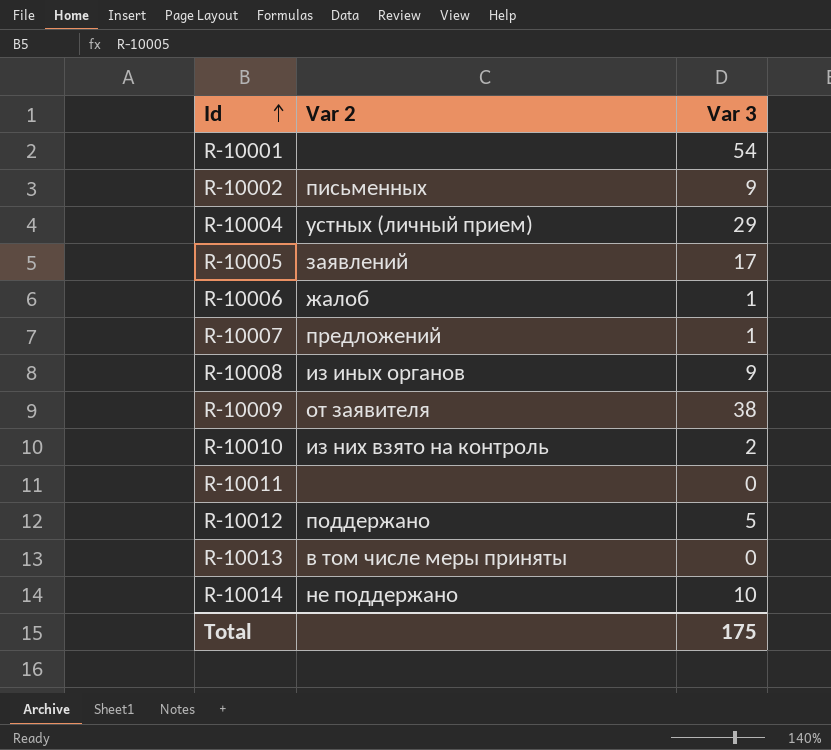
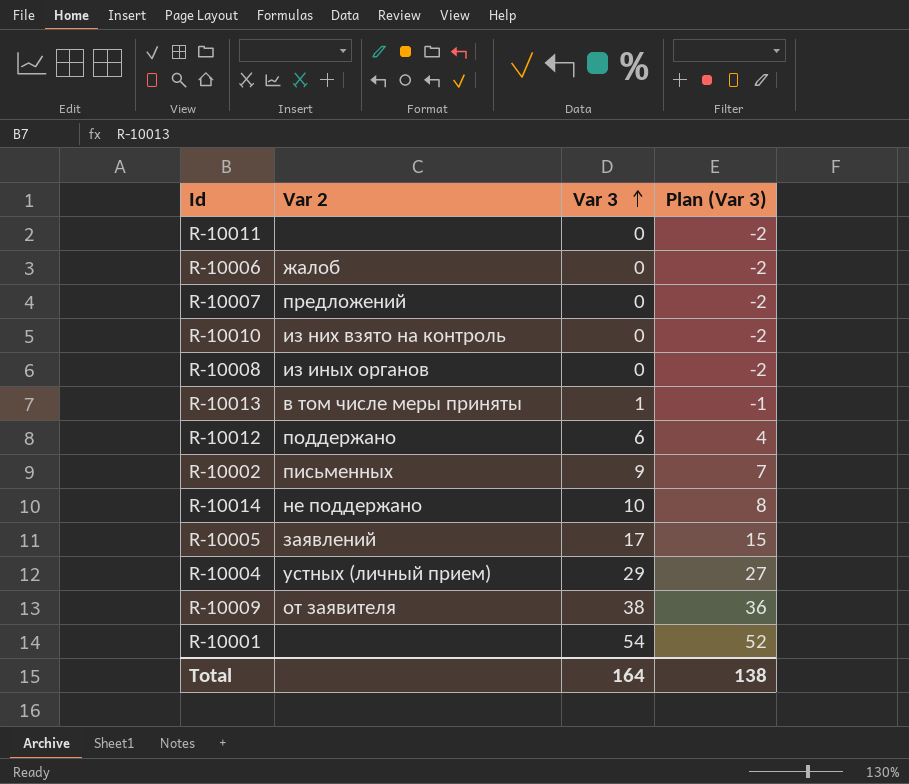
row order: Id ascending -> Var 3 ascending
column Plan (Var 3) | formula: none -> [Var 3] - 2
R-10006 | Var 3: 1 -> 0
R-10007 | Var 3: 1 -> 0
R-10010 | Var 3: 2 -> 0
R-10008 | Var 3: 9 -> 0
R-10013 | Var 3: 0 -> 1
R-10012 | Var 3: 5 -> 6
Total | Var 3: 175 -> 164

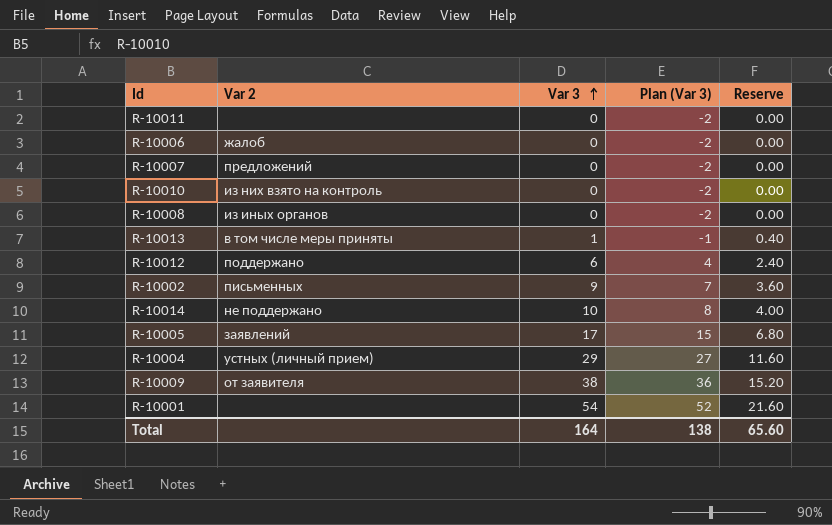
column Reserve | formula: none -> [Var 3] * 0.4

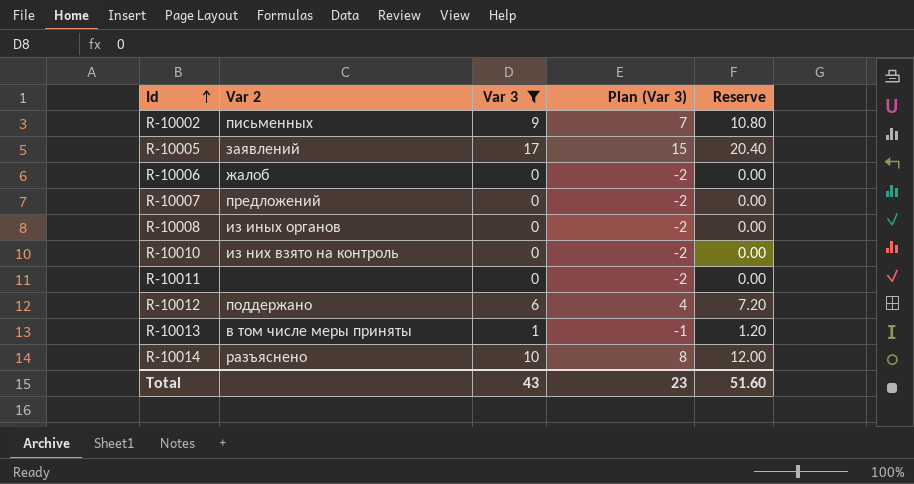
filter: none -> Var 3 <= 17
row order: Var 3 ascending -> Id ascending
column Reserve | formula: [Var 3] * 0.4 -> [Var 3] * 1.2
R-10014 | Var 2: не поддержано -> разъяснено
Total | Var 3: 164 -> 43
Total | Plan (Var 3): 138 -> 23
Total | Reserve: 65.60 -> 51.60

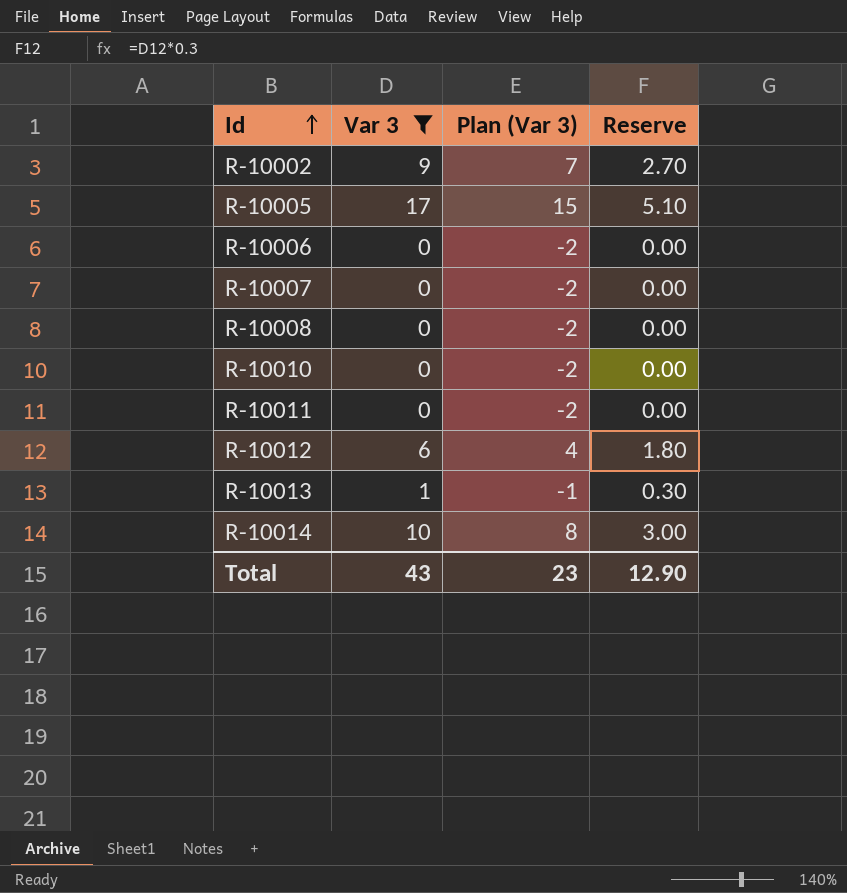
column Var 2 | position: 2 -> none
column Reserve | formula: [Var 3] * 1.2 -> [Var 3] * 0.3
Total | Reserve: 51.60 -> 12.90

